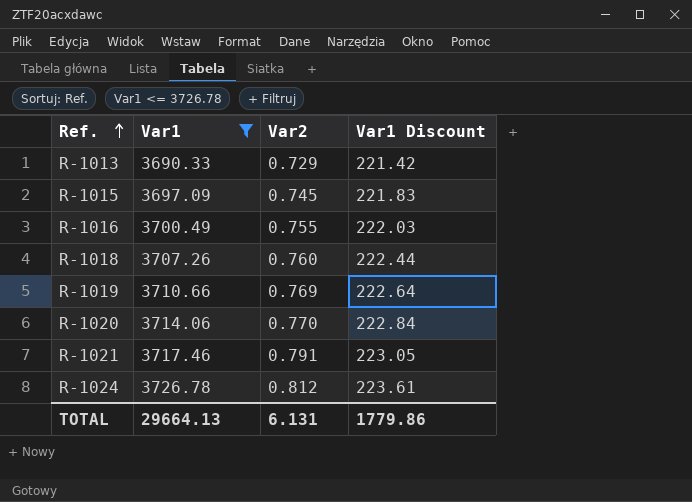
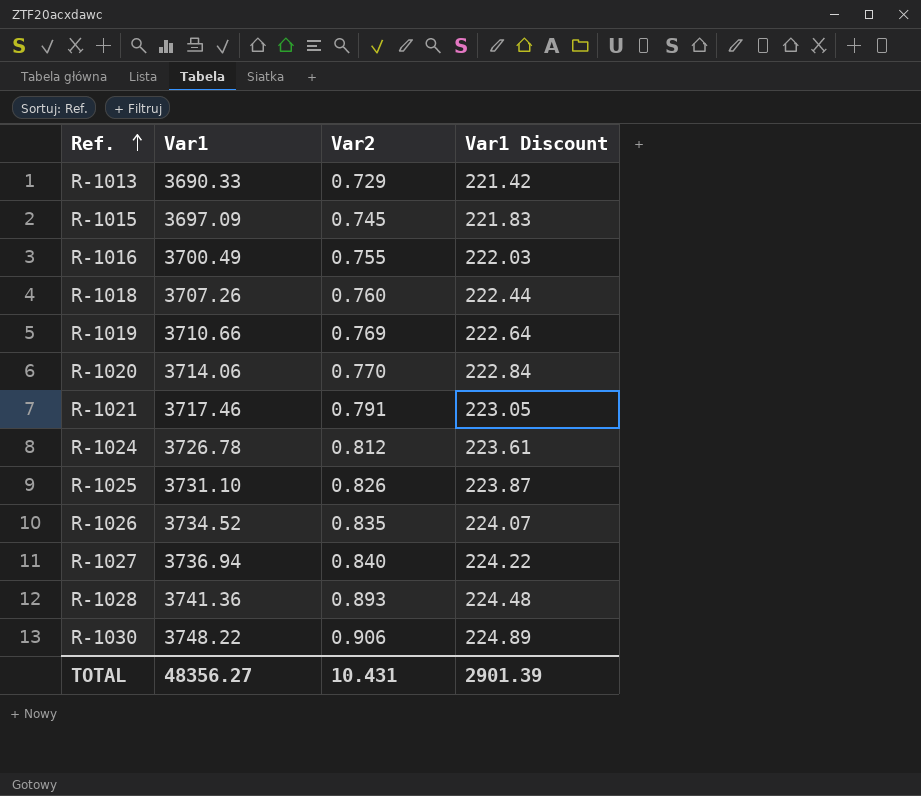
filter: Var1 <= 3726.78 -> none
TOTAL | Var1: 29664.13 -> 48356.27
TOTAL | Var2: 6.131 -> 10.431
TOTAL | Var1 Discount: 1779.86 -> 2901.39

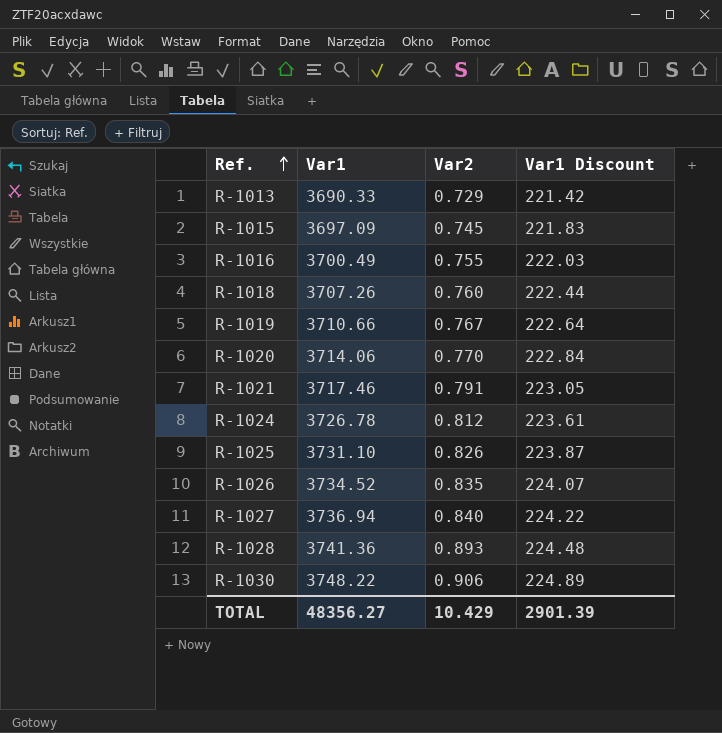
R-1019 | Var2: 0.769 -> 0.767
TOTAL | Var2: 10.431 -> 10.429

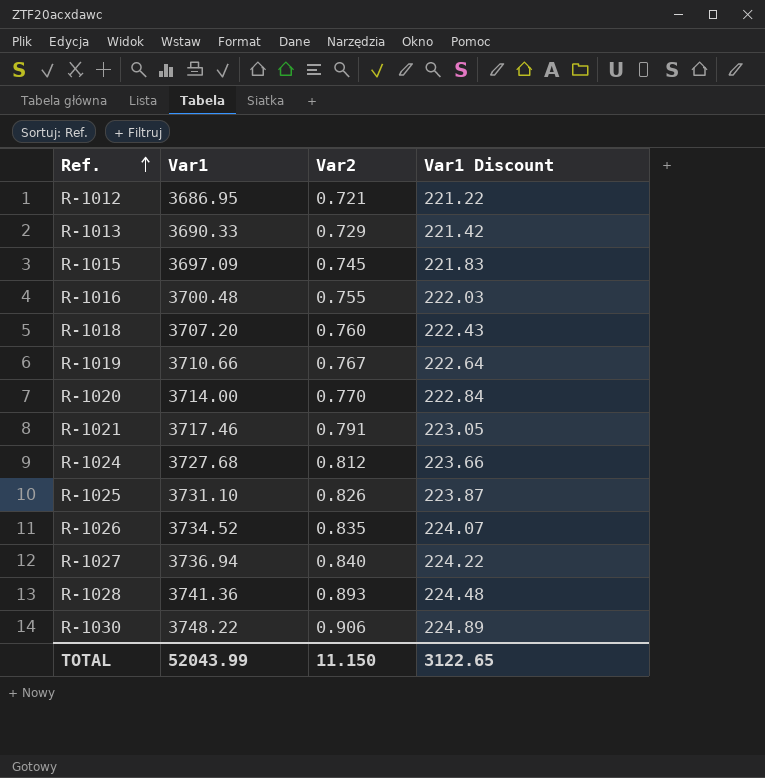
row R-1012: none -> 3686.95 | 0.721 | 221.22
R-1016 | Var1: 3700.49 -> 3700.48
R-1018 | Var1: 3707.26 -> 3707.20
R-1018 | Var1 Discount: 222.44 -> 222.43
R-1020 | Var1: 3714.06 -> 3714.00
R-1024 | Var1: 3726.78 -> 3727.68
R-1024 | Var1 Discount: 223.61 -> 223.66
TOTAL | Var1: 48356.27 -> 52043.99
TOTAL | Var2: 10.429 -> 11.150
TOTAL | Var1 Discount: 2901.39 -> 3122.65

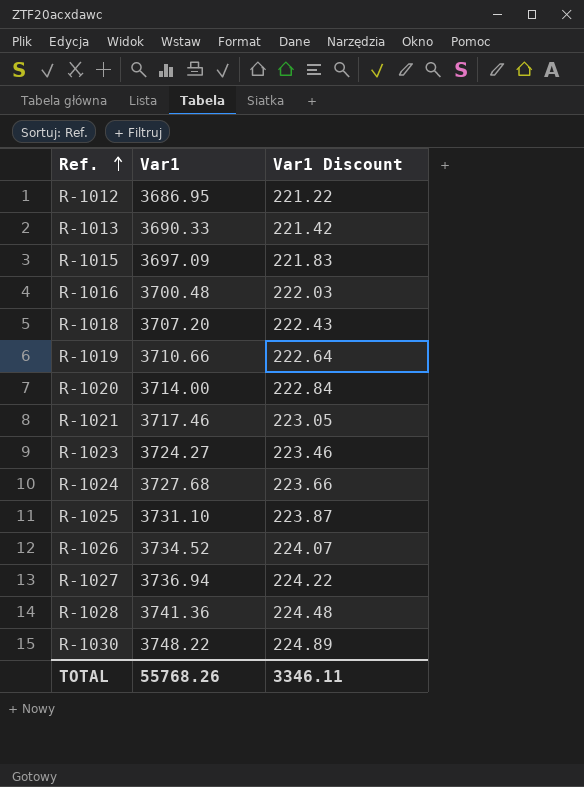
column Var2 | position: 3 -> none
row R-1023: none -> 3724.27 | 223.46
TOTAL | Var1: 52043.99 -> 55768.26
TOTAL | Var1 Discount: 3122.65 -> 3346.11

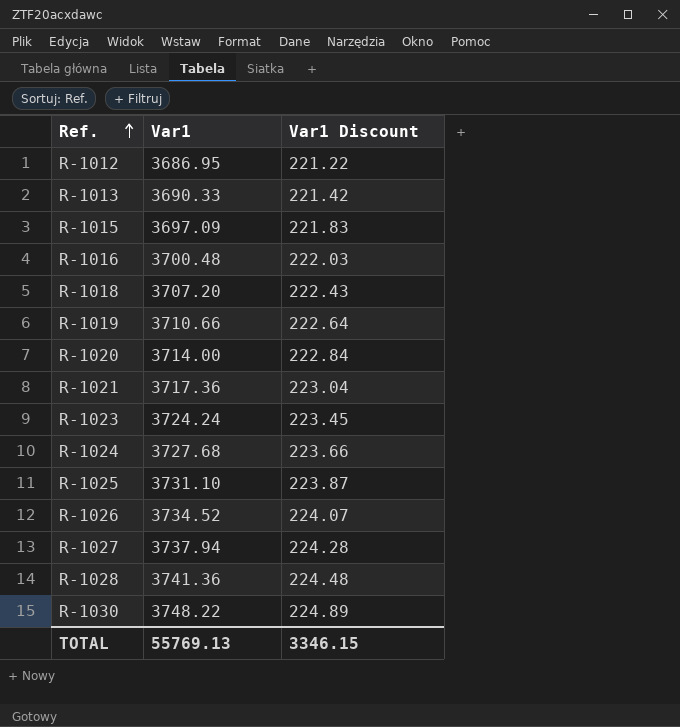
R-1021 | Var1: 3717.46 -> 3717.36
R-1021 | Var1 Discount: 223.05 -> 223.04
R-1023 | Var1: 3724.27 -> 3724.24
R-1023 | Var1 Discount: 223.46 -> 223.45
R-1027 | Var1: 3736.94 -> 3737.94
R-1027 | Var1 Discount: 224.22 -> 224.28
TOTAL | Var1: 55768.26 -> 55769.13
TOTAL | Var1 Discount: 3346.11 -> 3346.15

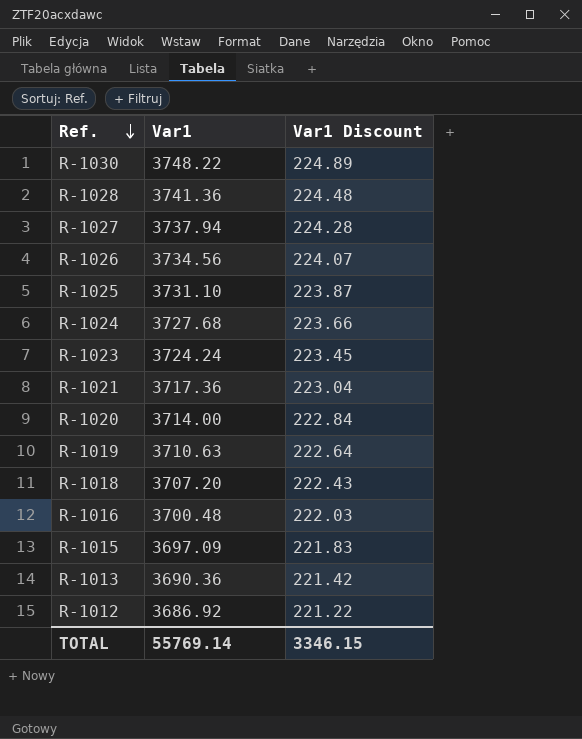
row order: Ref. ascending -> Ref. descending
R-1026 | Var1: 3734.52 -> 3734.56
R-1019 | Var1: 3710.66 -> 3710.63
R-1013 | Var1: 3690.33 -> 3690.36
R-1012 | Var1: 3686.95 -> 3686.92
TOTAL | Var1: 55769.13 -> 55769.14

